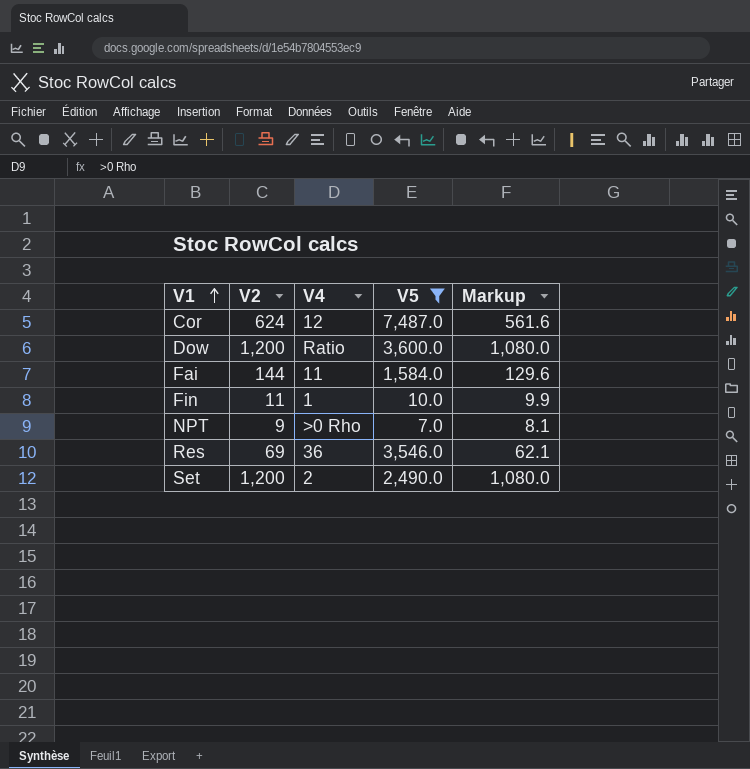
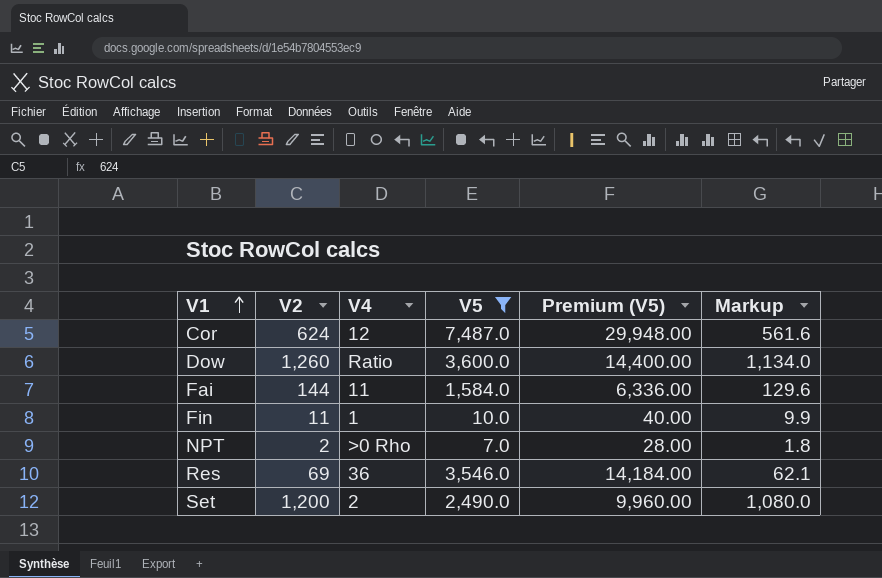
column Premium (V5) | formula: none -> [V5] * 4
Dow | V2: 1,200 -> 1,260
Dow | Markup: 1,080.0 -> 1,134.0
NPT | V2: 9 -> 2
NPT | Markup: 8.1 -> 1.8

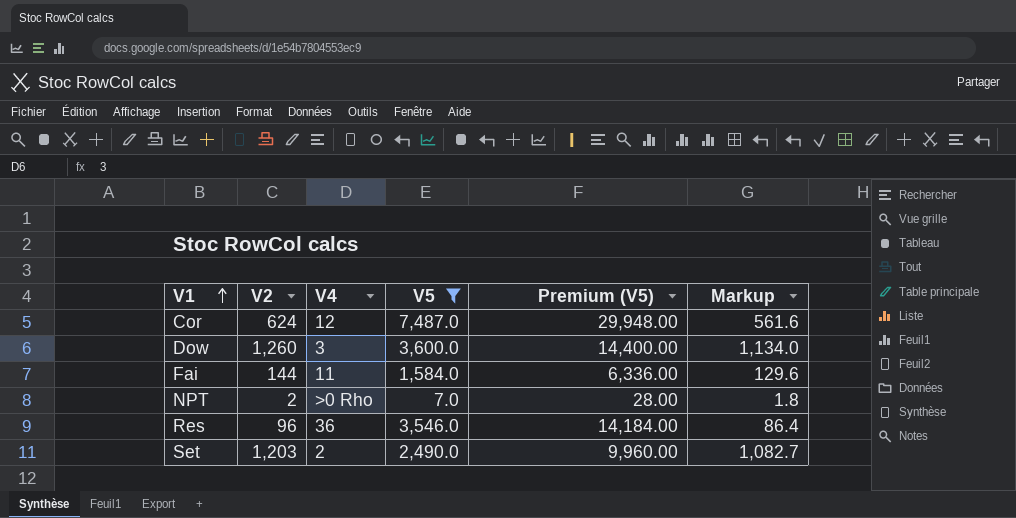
row Fin: 11 | 1 | 10.0 | 40.00 | 9.9 -> none
Dow | V4: Ratio -> 3
Res | V2: 69 -> 96
Res | Markup: 62.1 -> 86.4
Set | V2: 1,200 -> 1,203
Set | Markup: 1,080.0 -> 1,082.7

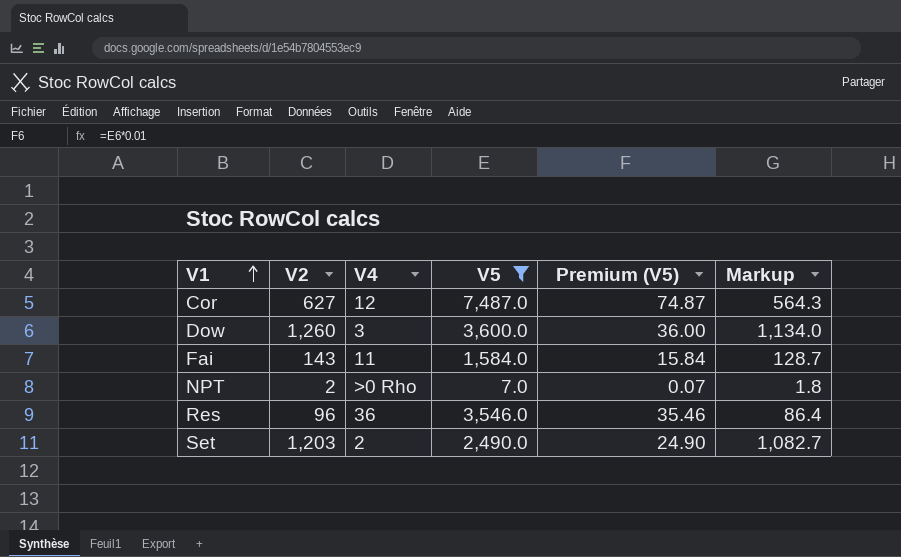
column Premium (V5) | formula: [V5] * 4 -> [V5] * 0.01
Cor | V2: 624 -> 627
Cor | Markup: 561.6 -> 564.3
Fai | V2: 144 -> 143
Fai | Markup: 129.6 -> 128.7

